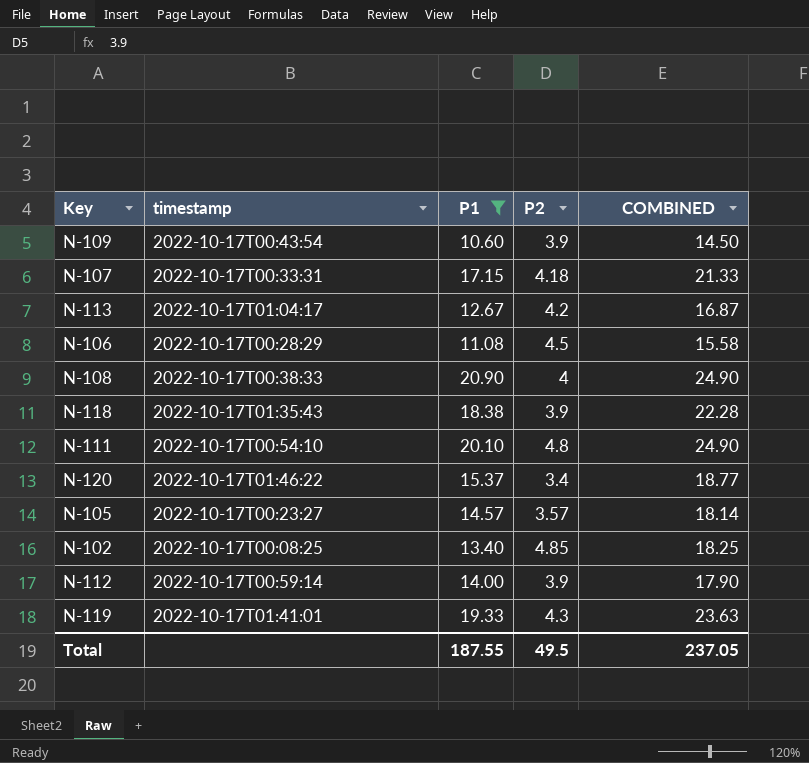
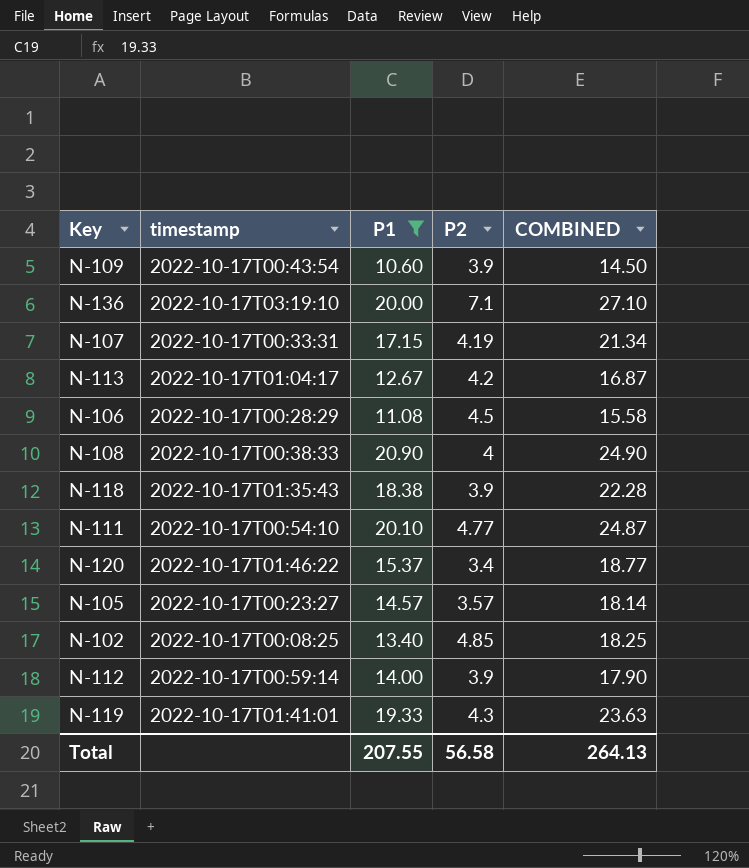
row N-136: none -> 2022-10-17T03:19:10 | 20.00 | 7.1 | 27.10
N-107 | P2: 4.18 -> 4.19
N-107 | COMBINED: 21.33 -> 21.34
N-111 | P2: 4.8 -> 4.77
N-111 | COMBINED: 24.90 -> 24.87
Total | P1: 187.55 -> 207.55
Total | P2: 49.5 -> 56.58
Total | COMBINED: 237.05 -> 264.13

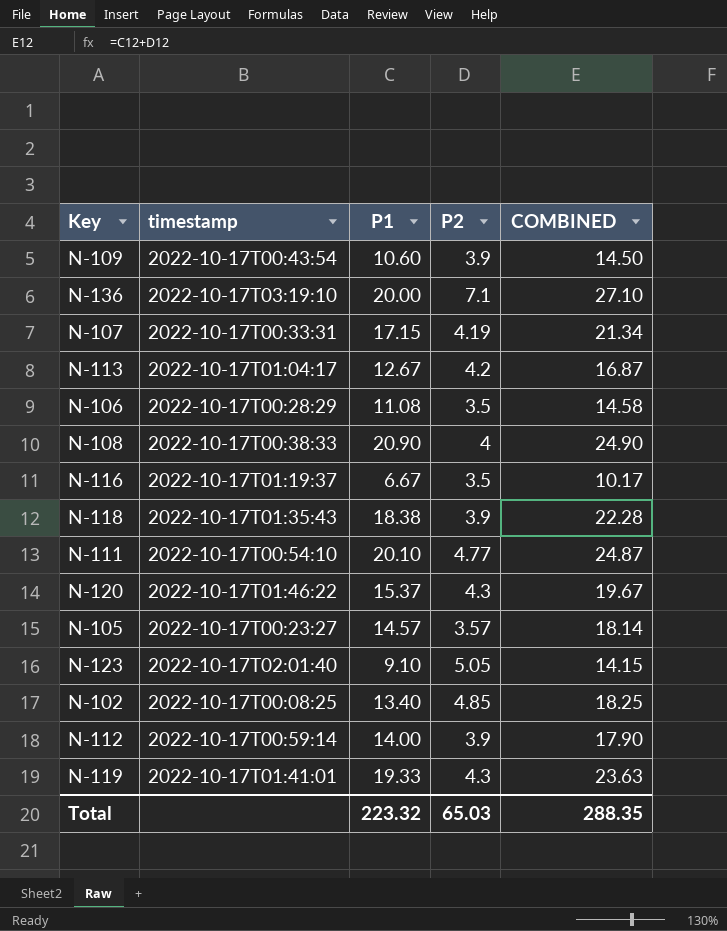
filter: P1 >= 10.60 -> none
N-106 | P2: 4.5 -> 3.5
N-106 | COMBINED: 15.58 -> 14.58
N-120 | P2: 3.4 -> 4.3
N-120 | COMBINED: 18.77 -> 19.67
Total | P1: 207.55 -> 223.32
Total | P2: 56.58 -> 65.03
Total | COMBINED: 264.13 -> 288.35

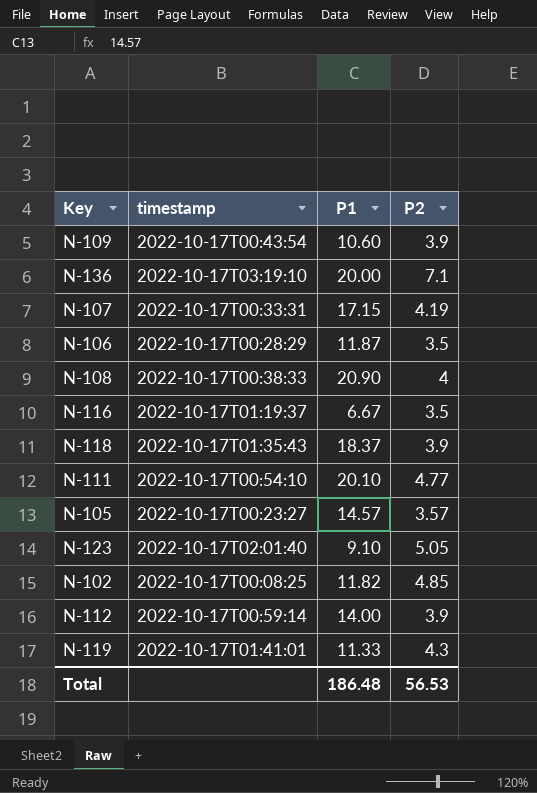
column COMBINED | formula: [P1] + [P2] -> none
row N-113: 2022-10-17T01:04:17 | 12.67 | 4.2 | 16.87 -> none
row N-120: 2022-10-17T01:46:22 | 15.37 | 4.3 | 19.67 -> none
N-106 | P1: 11.08 -> 11.87
N-118 | P1: 18.38 -> 18.37
N-102 | P1: 13.40 -> 11.82
N-119 | P1: 19.33 -> 11.33
Total | P1: 223.32 -> 186.48
Total | P2: 65.03 -> 56.53

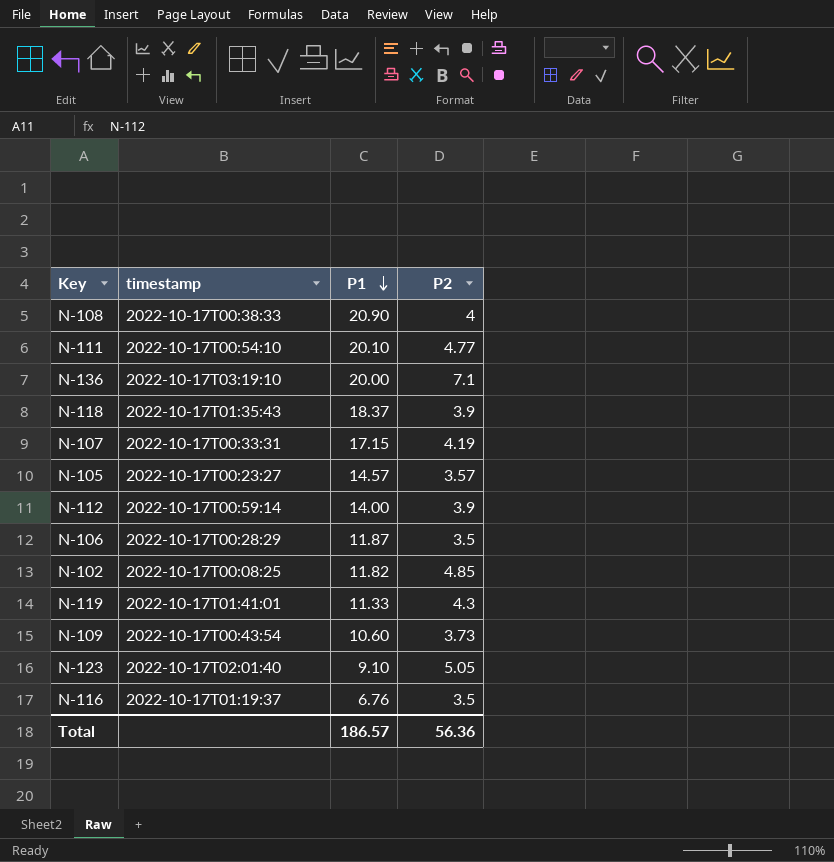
row order: none -> P1 descending
N-109 | P2: 3.9 -> 3.73
N-116 | P1: 6.67 -> 6.76
Total | P1: 186.48 -> 186.57
Total | P2: 56.53 -> 56.36

